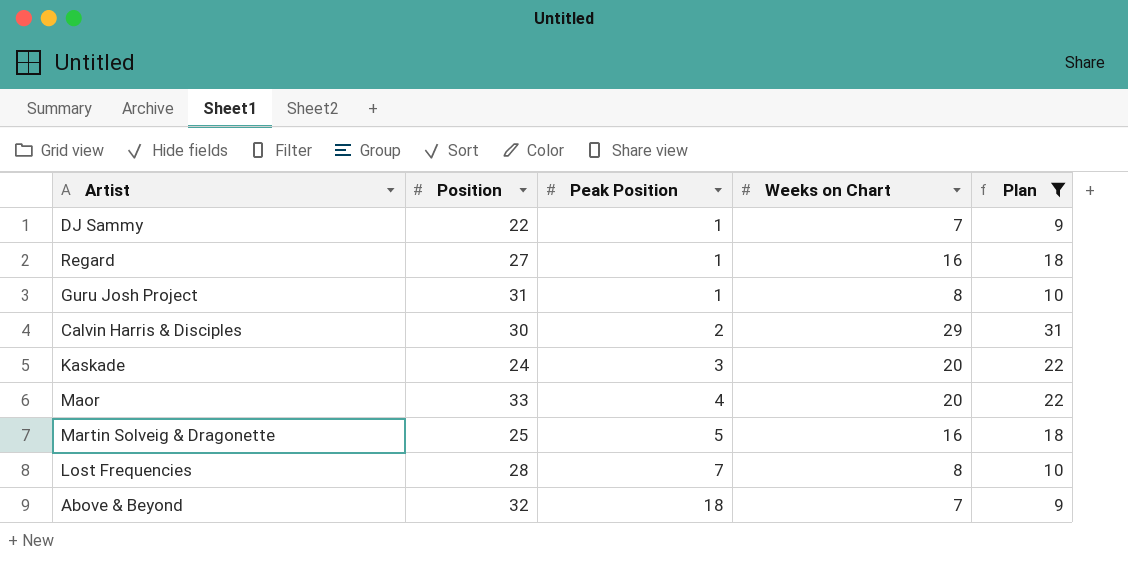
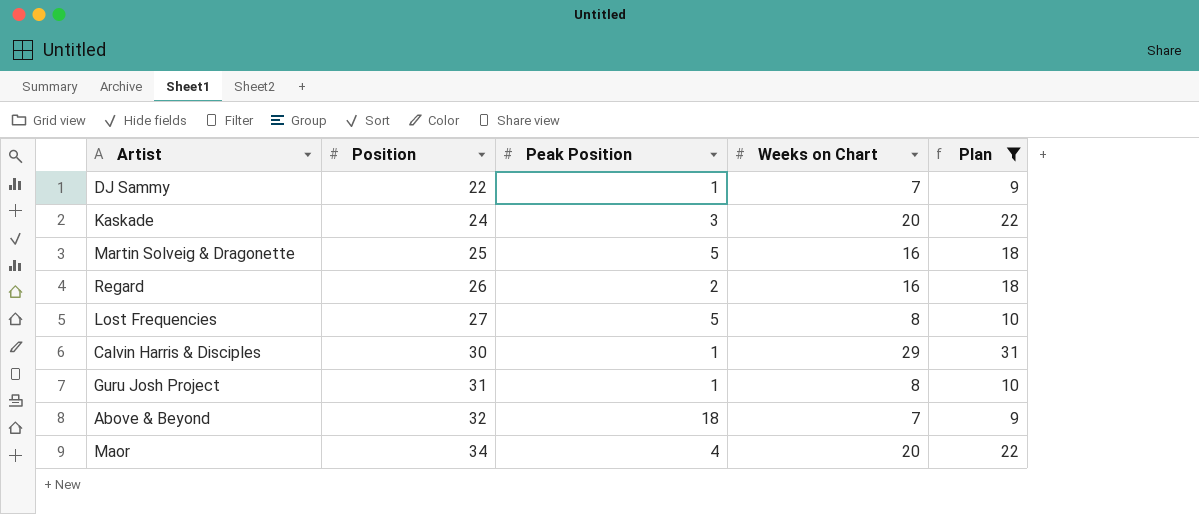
row order: Peak Position ascending -> Position ascending
Regard | Position: 27 -> 26
Regard | Peak Position: 1 -> 2
Lost Frequencies | Position: 28 -> 27
Lost Frequencies | Peak Position: 7 -> 5
Calvin Harris & Disciples | Peak Position: 2 -> 1
Maor | Position: 33 -> 34

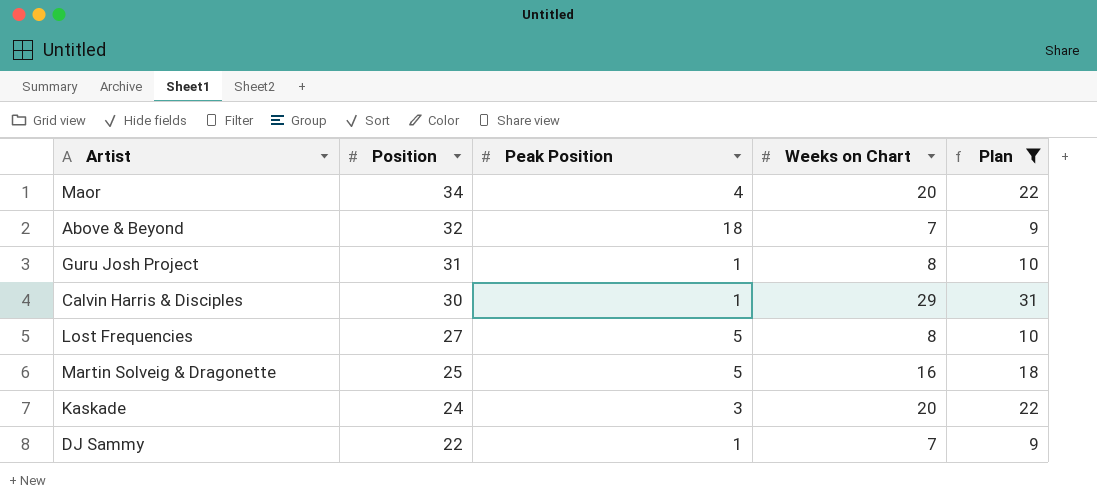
row order: Position ascending -> Position descending
row Regard: 26 | 2 | 16 | 18 -> none

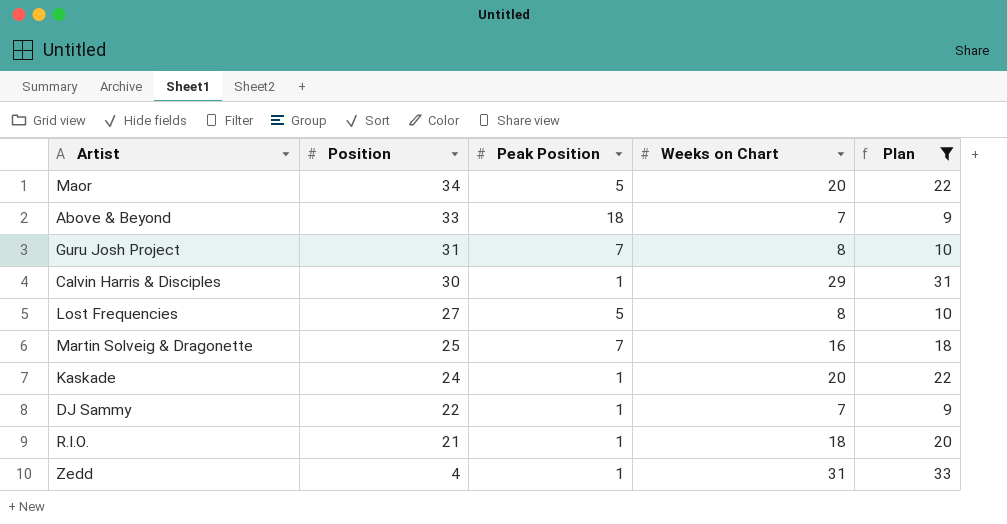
Maor | Peak Position: 4 -> 5
Above & Beyond | Position: 32 -> 33
Guru Josh Project | Peak Position: 1 -> 7
Martin Solveig & Dragonette | Peak Position: 5 -> 7
Kaskade | Peak Position: 3 -> 1
row R.I.O.: none -> 21 | 1 | 18 | 20
row Zedd: none -> 4 | 1 | 31 | 33

